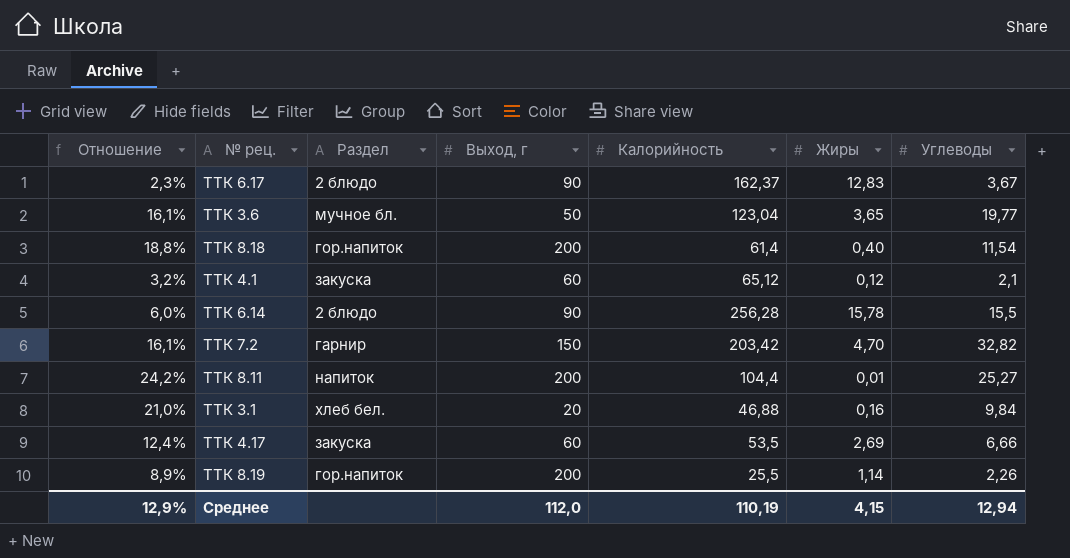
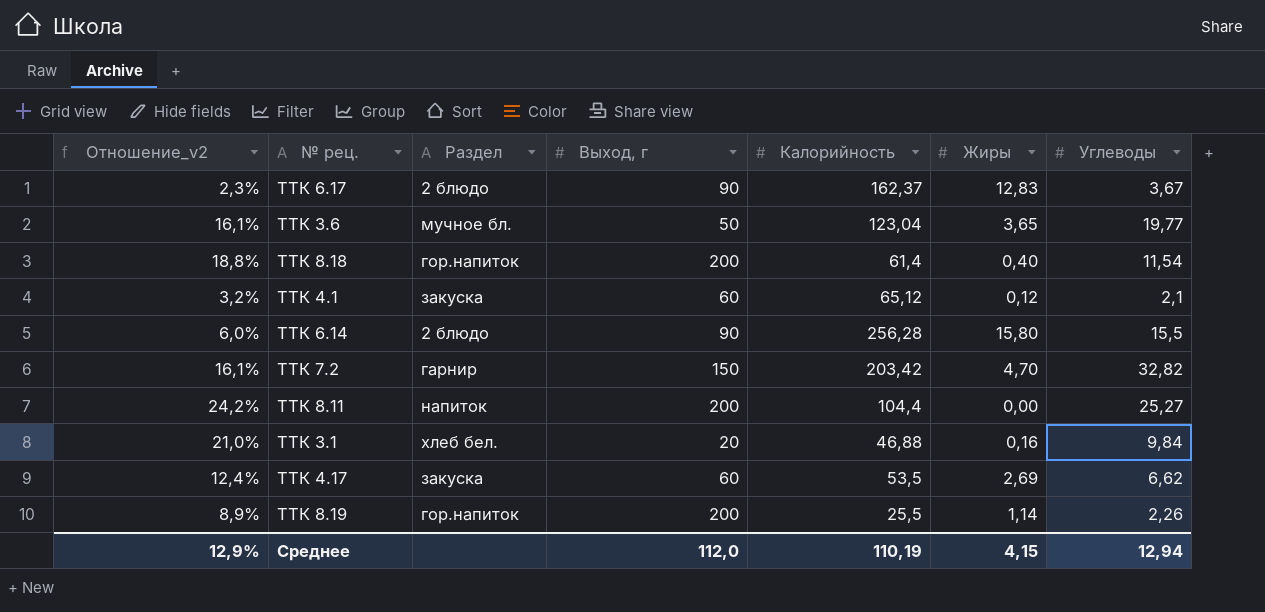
column name: Отношение -> Отношение_v2
ТТК 6.14 | Жиры: 15,78 -> 15,80
ТТК 8.11 | Жиры: 0,01 -> 0,00
ТТК 4.17 | Углеводы: 6,66 -> 6,62

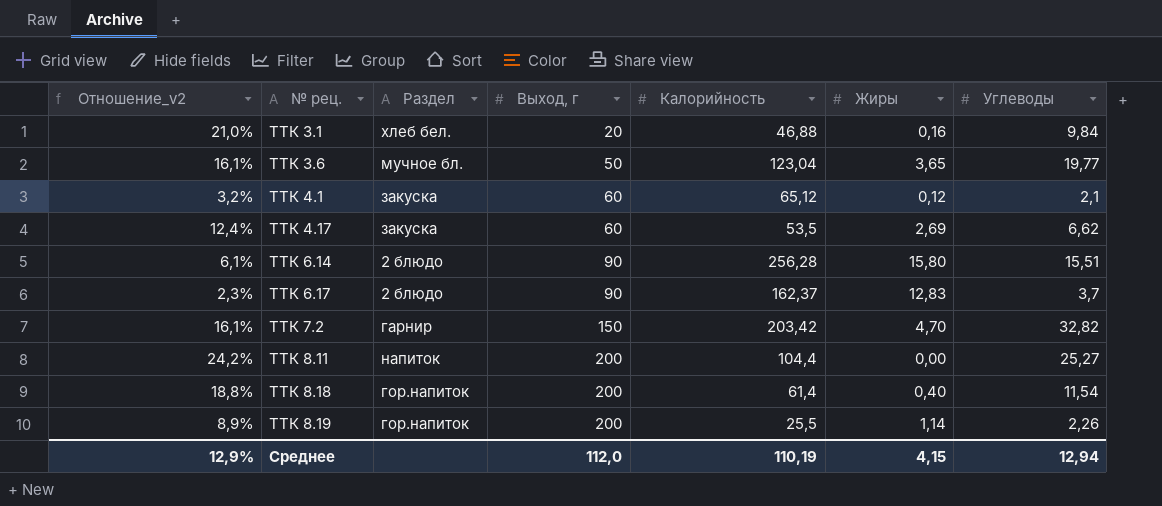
row order: none -> № рец. ascending
ТТК 6.14 | Отношение_v2: 6,0% -> 6,1%
ТТК 6.14 | Углеводы: 15,5 -> 15,51
ТТК 6.17 | Углеводы: 3,67 -> 3,7

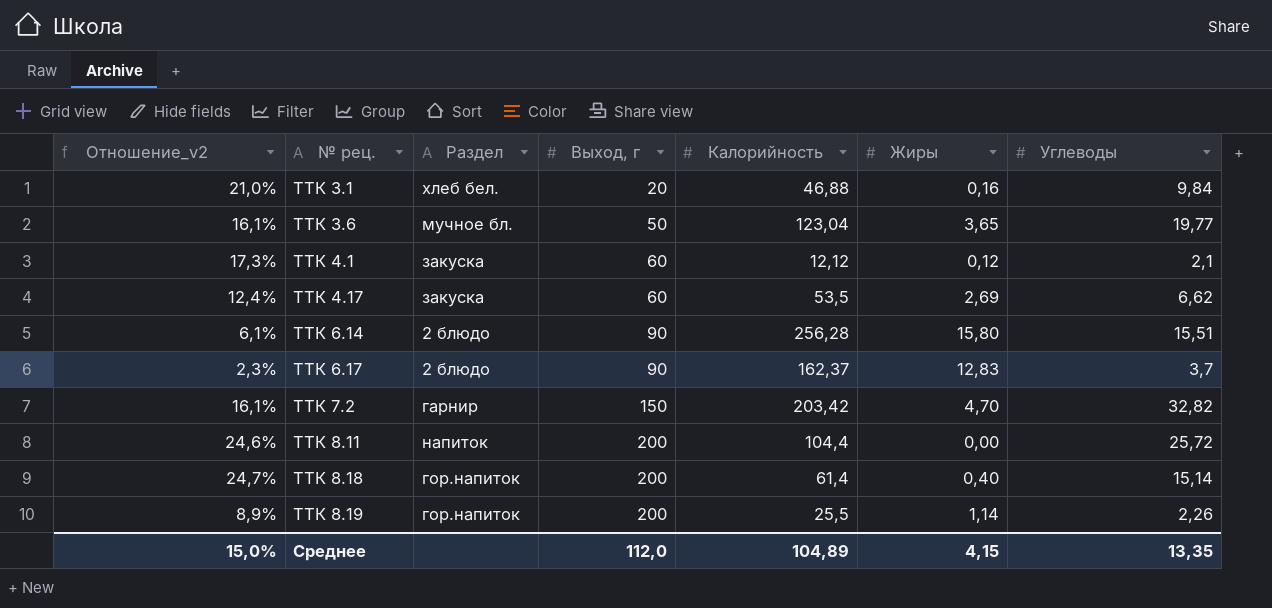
ТТК 4.1 | Отношение_v2: 3,2% -> 17,3%
ТТК 4.1 | Калорийность: 65,12 -> 12,12
ТТК 8.11 | Отношение_v2: 24,2% -> 24,6%
ТТК 8.11 | Углеводы: 25,27 -> 25,72
ТТК 8.18 | Отношение_v2: 18,8% -> 24,7%
ТТК 8.18 | Углеводы: 11,54 -> 15,14
Среднее | Отношение_v2: 12,9% -> 15,0%
Среднее | Калорийность: 110,19 -> 104,89
Среднее | Углеводы: 12,94 -> 13,35

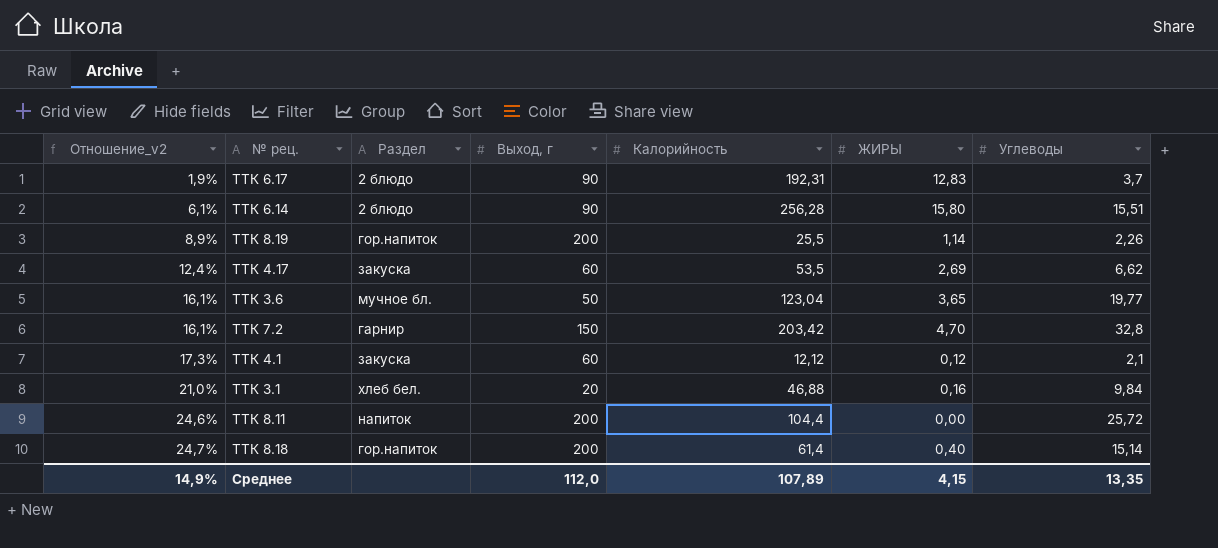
row order: № рец. ascending -> Отношение_v2 ascending
column name: Жиры -> ЖИРЫ
ТТК 6.17 | Отношение_v2: 2,3% -> 1,9%
ТТК 6.17 | Калорийность: 162,37 -> 192,31
ТТК 7.2 | Углеводы: 32,82 -> 32,8
Среднее | Отношение_v2: 15,0% -> 14,9%
Среднее | Калорийность: 104,89 -> 107,89

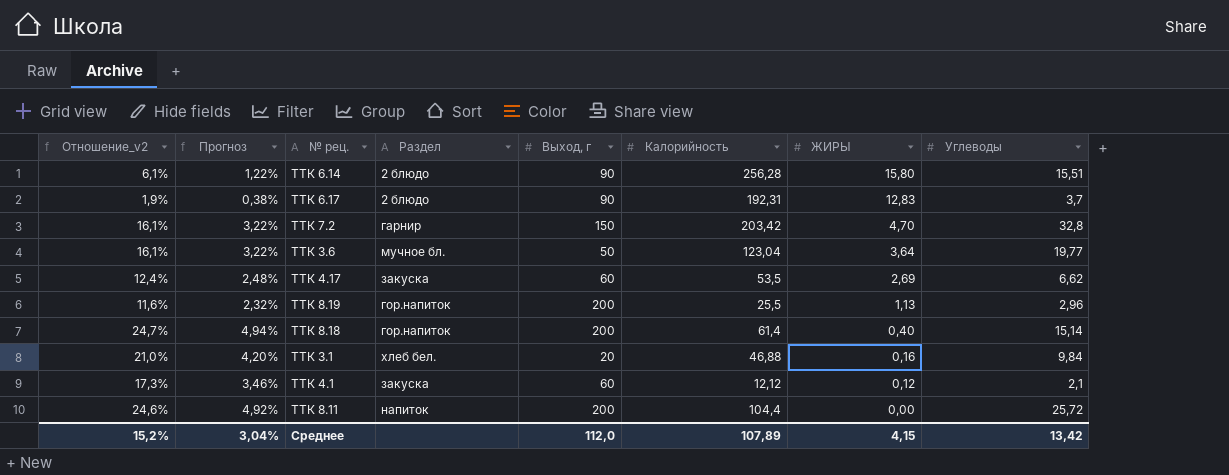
row order: Отношение_v2 ascending -> ЖИРЫ descending
column Прогноз | formula: none -> [Отношение_v2] * 0,2
ТТК 3.6 | ЖИРЫ: 3,65 -> 3,64
ТТК 8.19 | Отношение_v2: 8,9% -> 11,6%
ТТК 8.19 | ЖИРЫ: 1,14 -> 1,13
ТТК 8.19 | Углеводы: 2,26 -> 2,96
Среднее | Отношение_v2: 14,9% -> 15,2%
Среднее | Углеводы: 13,35 -> 13,42

